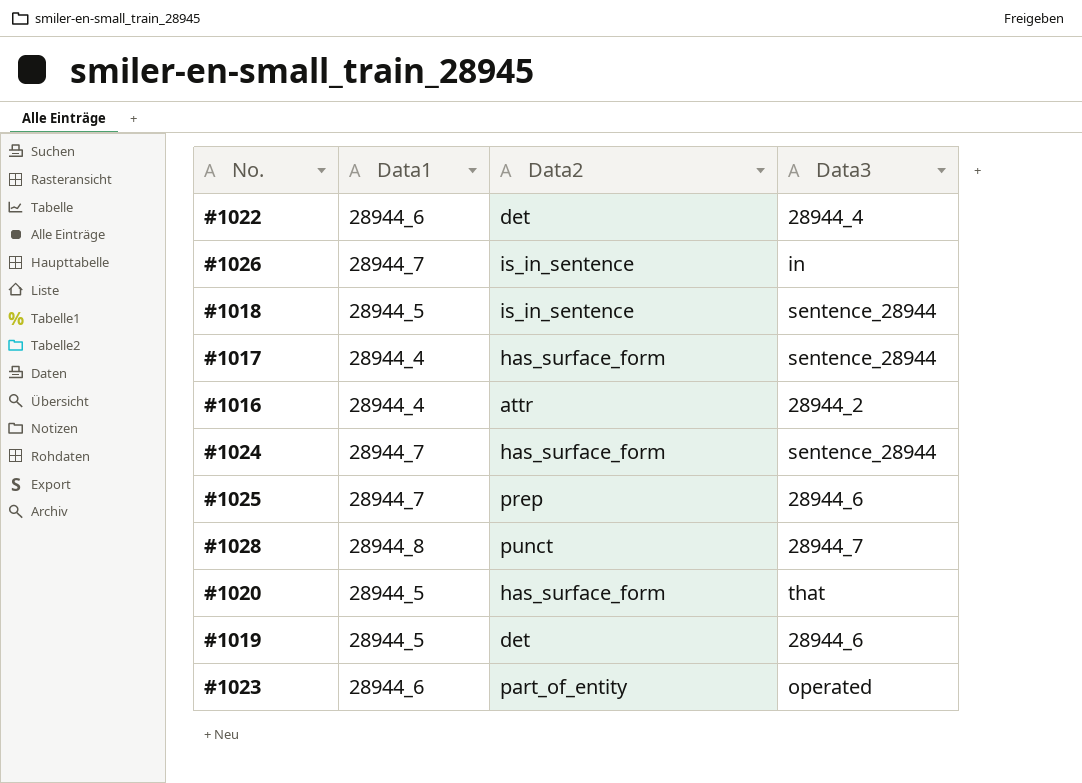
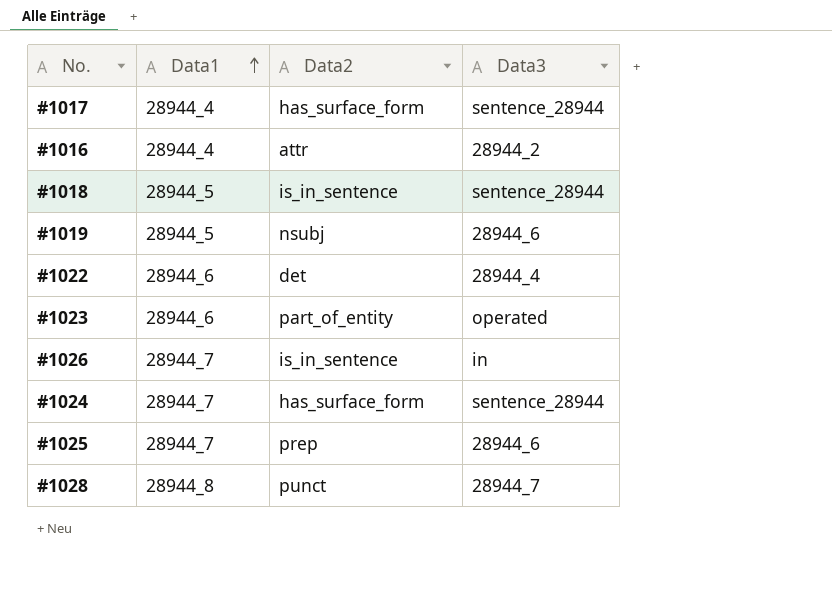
row order: none -> Data1 ascending
row #1020: 28944_5 | has_surface_form | that -> none
#1019 | Data2: det -> nsubj

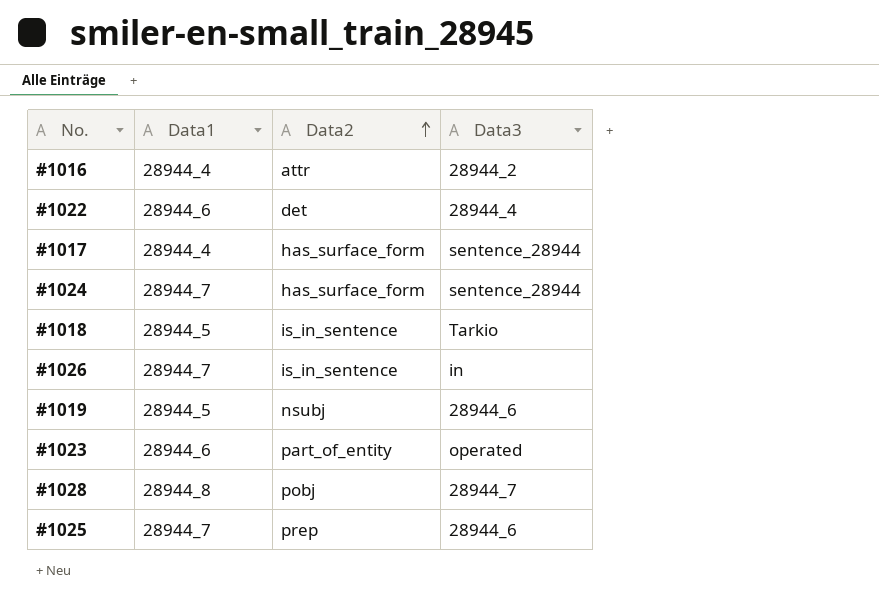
row order: Data1 ascending -> Data2 ascending
#1018 | Data3: sentence_28944 -> Tarkio
#1028 | Data2: punct -> pobj

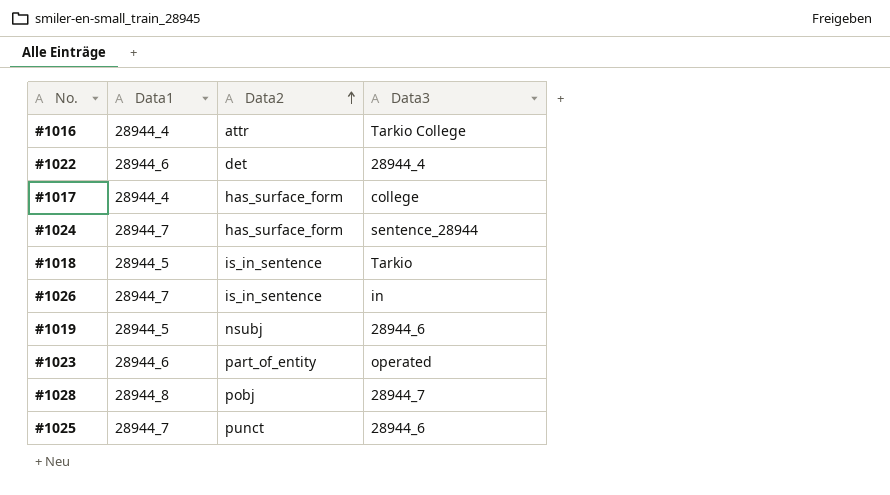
#1016 | Data3: 28944_2 -> Tarkio College
#1017 | Data3: sentence_28944 -> college
#1025 | Data2: prep -> punct

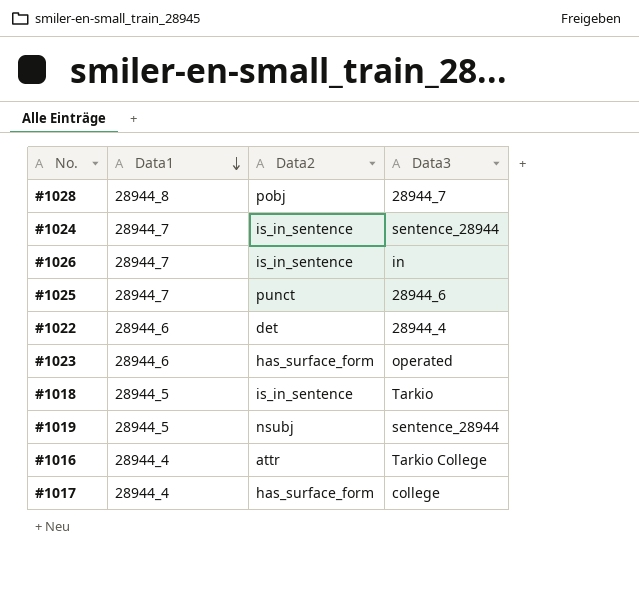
row order: Data2 ascending -> Data1 descending
#1024 | Data2: has_surface_form -> is_in_sentence
#1023 | Data2: part_of_entity -> has_surface_form
#1019 | Data3: 28944_6 -> sentence_28944

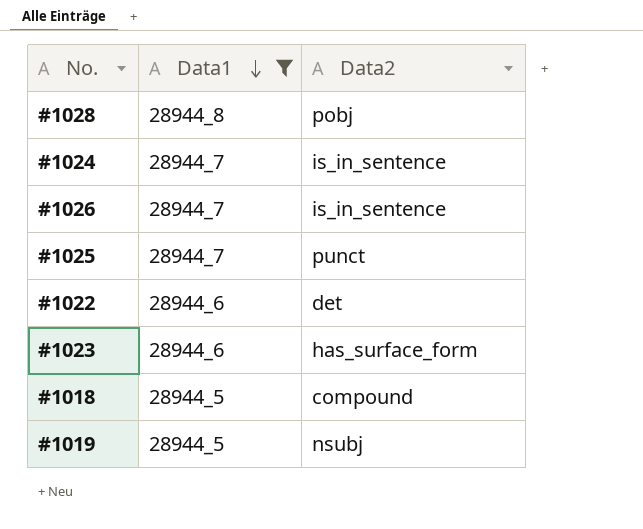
filter: none -> Data1 != 28944_4
column Data3 | position: 4 -> none
#1018 | Data2: is_in_sentence -> compound

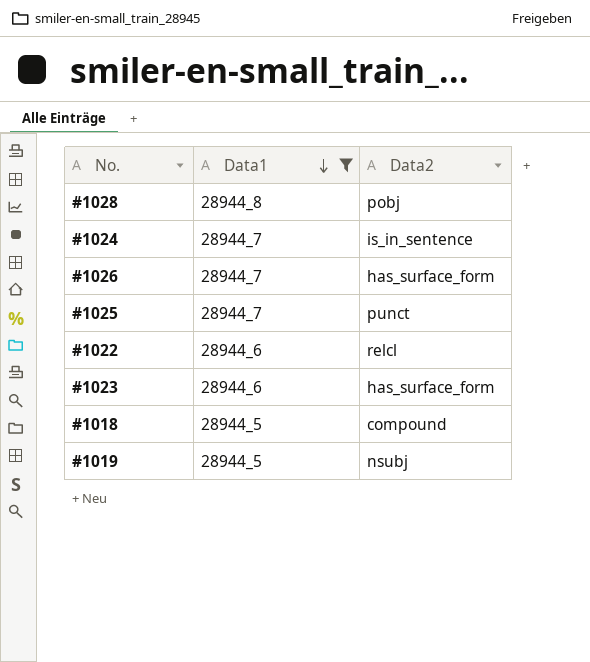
#1026 | Data2: is_in_sentence -> has_surface_form
#1022 | Data2: det -> relcl

